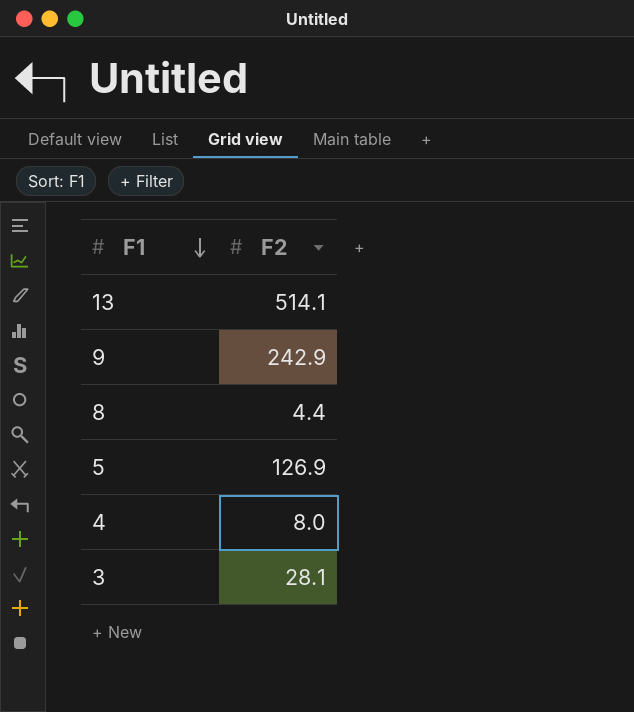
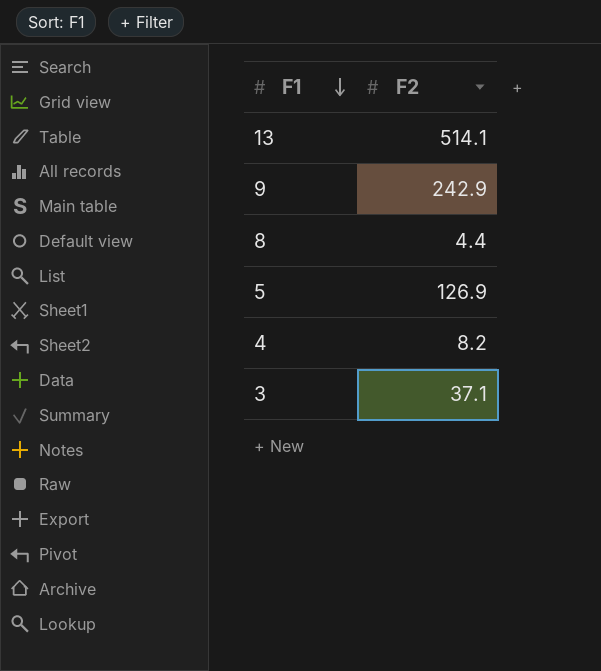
4 | F2: 8.0 -> 8.2
3 | F2: 28.1 -> 37.1

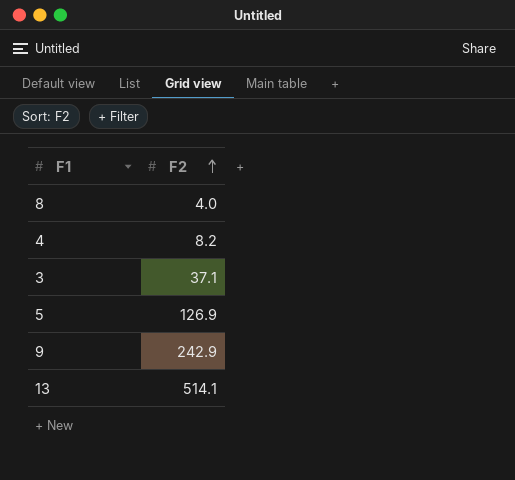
row order: F1 descending -> F2 ascending
8 | F2: 4.4 -> 4.0

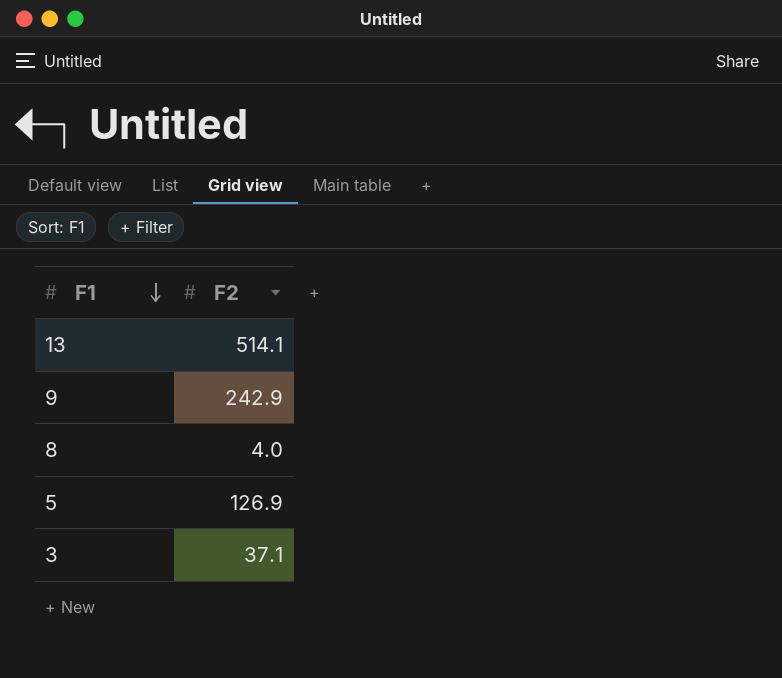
row order: F2 ascending -> F1 descending
row 4: 8.2 -> none

